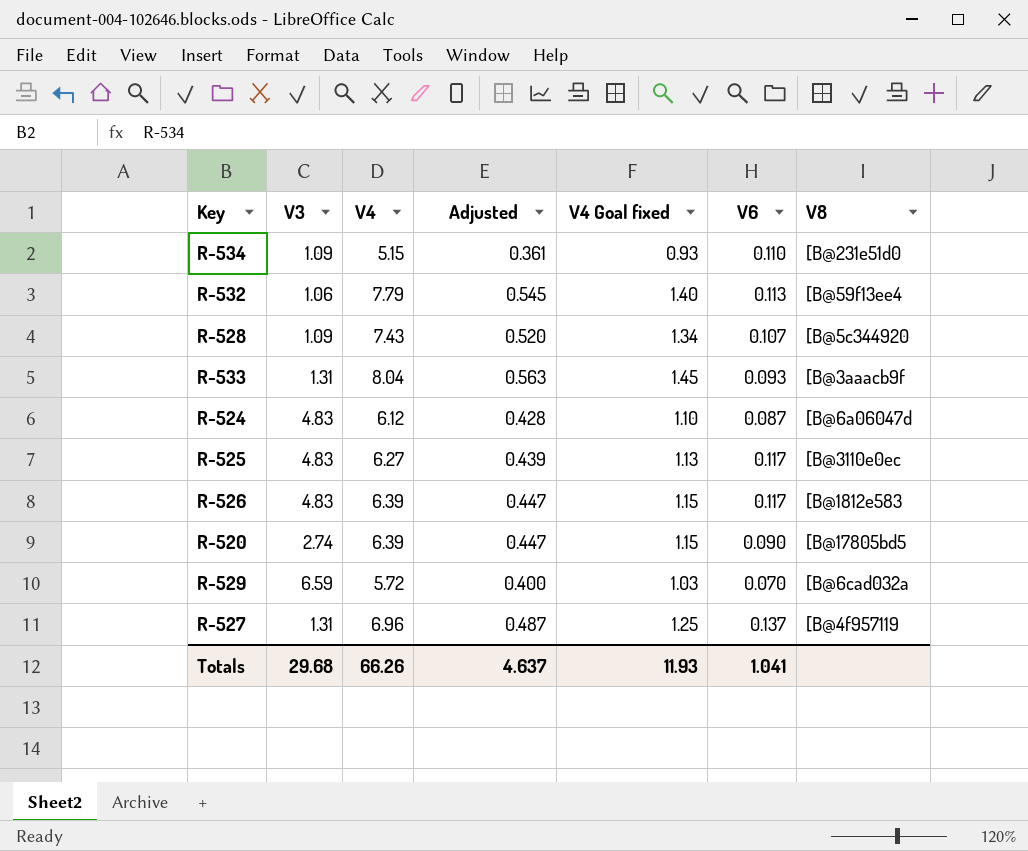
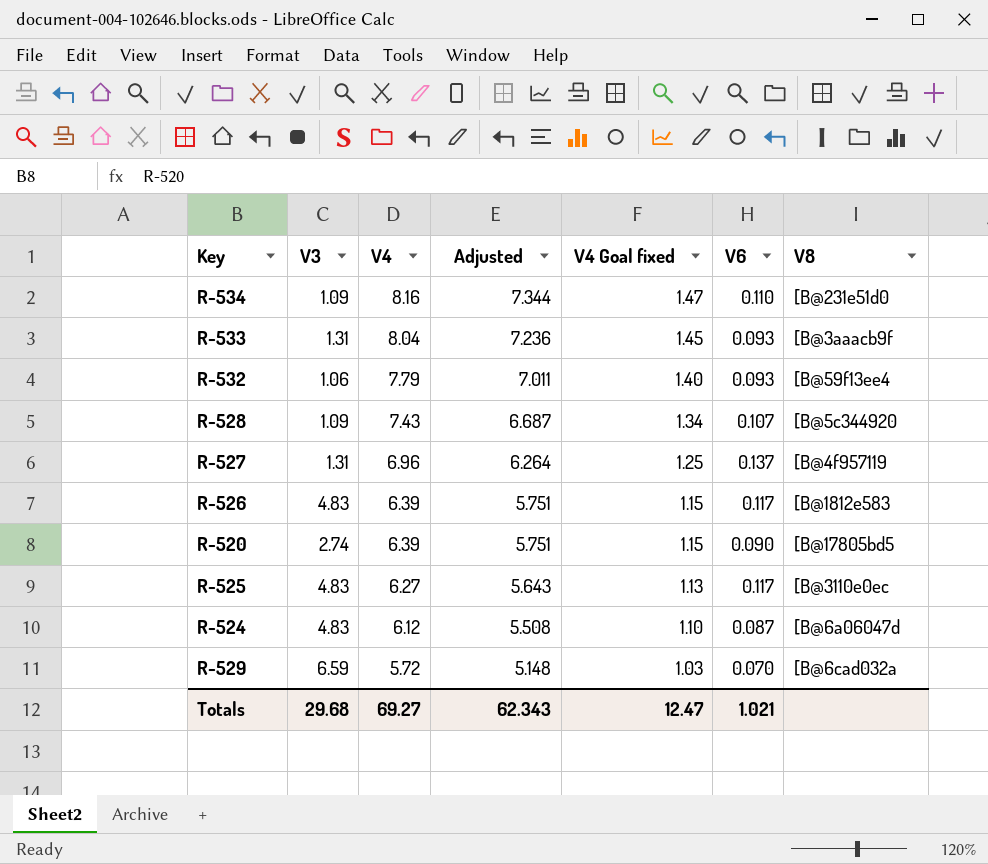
row order: none -> V4 descending
column Adjusted | formula: [V4] * 0.07 -> [V4] * 0.9
R-534 | V4: 5.15 -> 8.16
R-534 | V4 Goal fixed: 0.93 -> 1.47
R-532 | V6: 0.113 -> 0.093
Totals | V4: 66.26 -> 69.27
Totals | Adjusted: 4.637 -> 62.343
Totals | V4 Goal fixed: 11.93 -> 12.47
Totals | V6: 1.041 -> 1.021

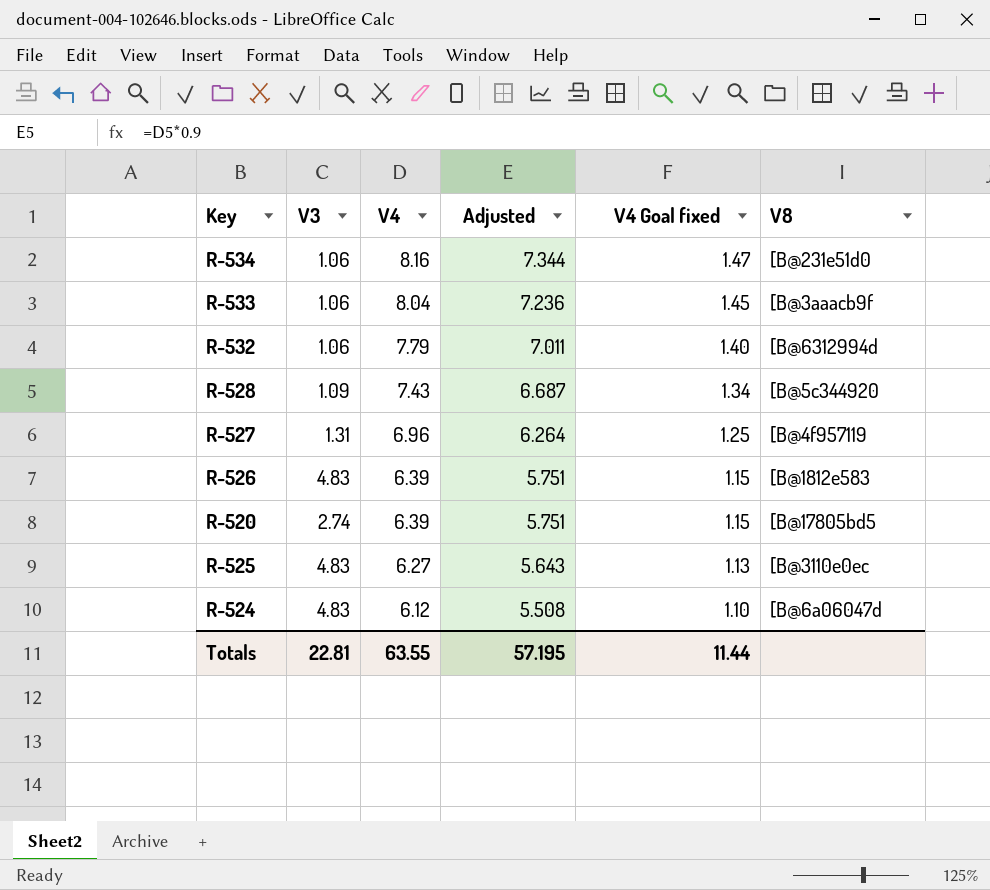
column V6 | position: 6 -> none
row R-529: 6.59 | 5.72 | 5.148 | 1.03 | 0.070 | [B@6cad032a -> none
R-534 | V3: 1.09 -> 1.06
R-533 | V3: 1.31 -> 1.06
R-532 | V8: [B@59f13ee4 -> [B@6312994d
Totals | V3: 29.68 -> 22.81
Totals | V4: 69.27 -> 63.55
Totals | Adjusted: 62.343 -> 57.195
Totals | V4 Goal fixed: 12.47 -> 11.44

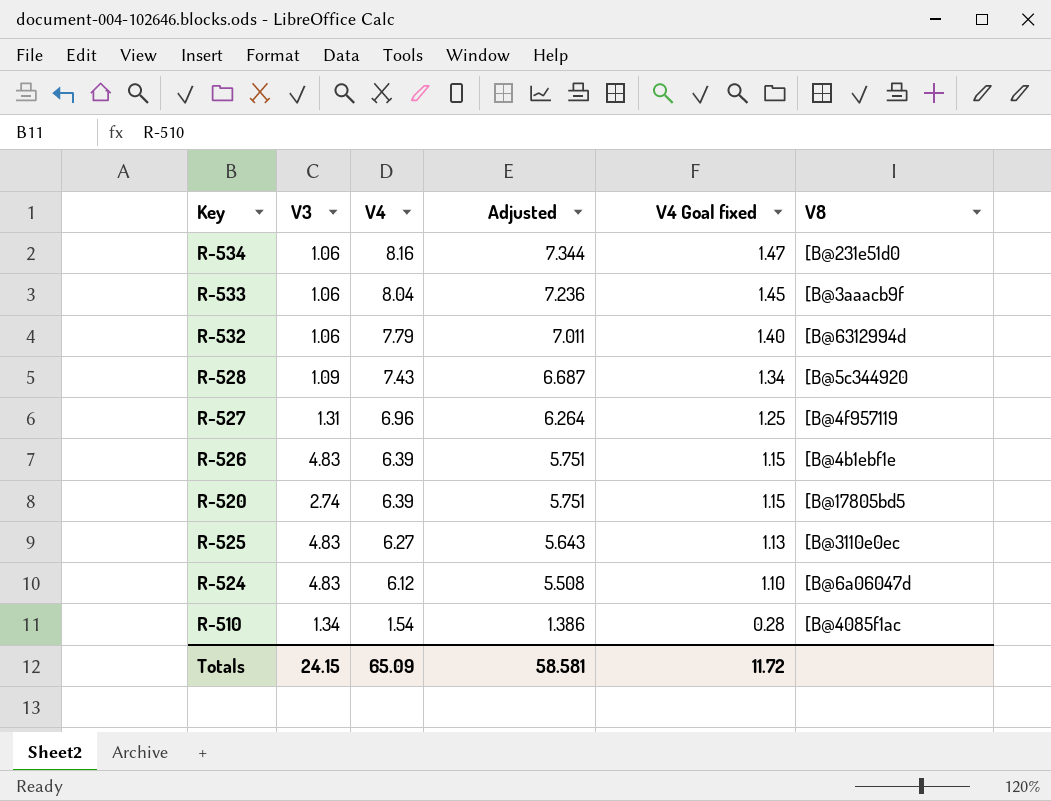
R-526 | V8: [B@1812e583 -> [B@4b1ebf1e
row R-510: none -> 1.34 | 1.54 | 1.386 | 0.28 | [B@4085f1ac
Totals | V3: 22.81 -> 24.15
Totals | V4: 63.55 -> 65.09
Totals | Adjusted: 57.195 -> 58.581
Totals | V4 Goal fixed: 11.44 -> 11.72

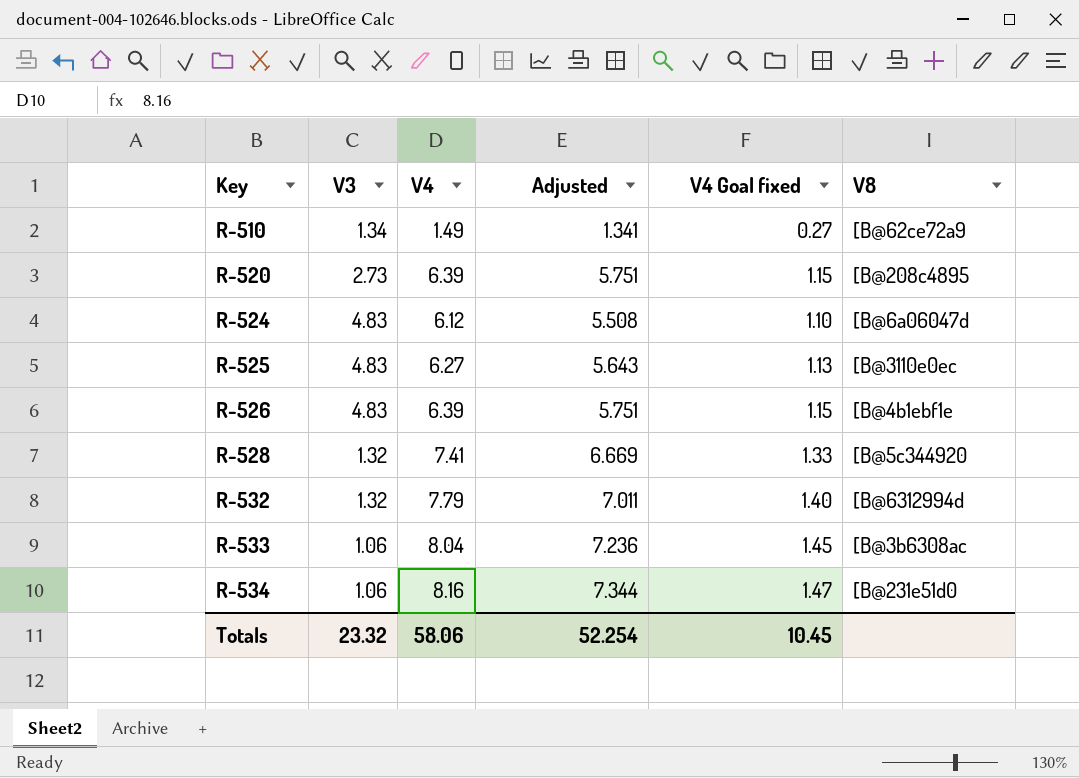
row order: V4 descending -> Key ascending
row R-527: 1.31 | 6.96 | 6.264 | 1.25 | [B@4f957119 -> none
R-510 | V4: 1.54 -> 1.49
R-510 | Adjusted: 1.386 -> 1.341
R-510 | V4 Goal fixed: 0.28 -> 0.27
R-510 | V8: [B@4085f1ac -> [B@62ce72a9
R-520 | V3: 2.74 -> 2.73
R-520 | V8: [B@17805bd5 -> [B@208c4895
R-528 | V3: 1.09 -> 1.32
R-528 | V4: 7.43 -> 7.41
R-528 | Adjusted: 6.687 -> 6.669
R-528 | V4 Goal fixed: 1.34 -> 1.33
R-532 | V3: 1.06 -> 1.32
R-533 | V8: [B@3aaacb9f -> [B@3b6308ac
Totals | V3: 24.15 -> 23.32
Totals | V4: 65.09 -> 58.06
Totals | Adjusted: 58.581 -> 52.254
Totals | V4 Goal fixed: 11.72 -> 10.45

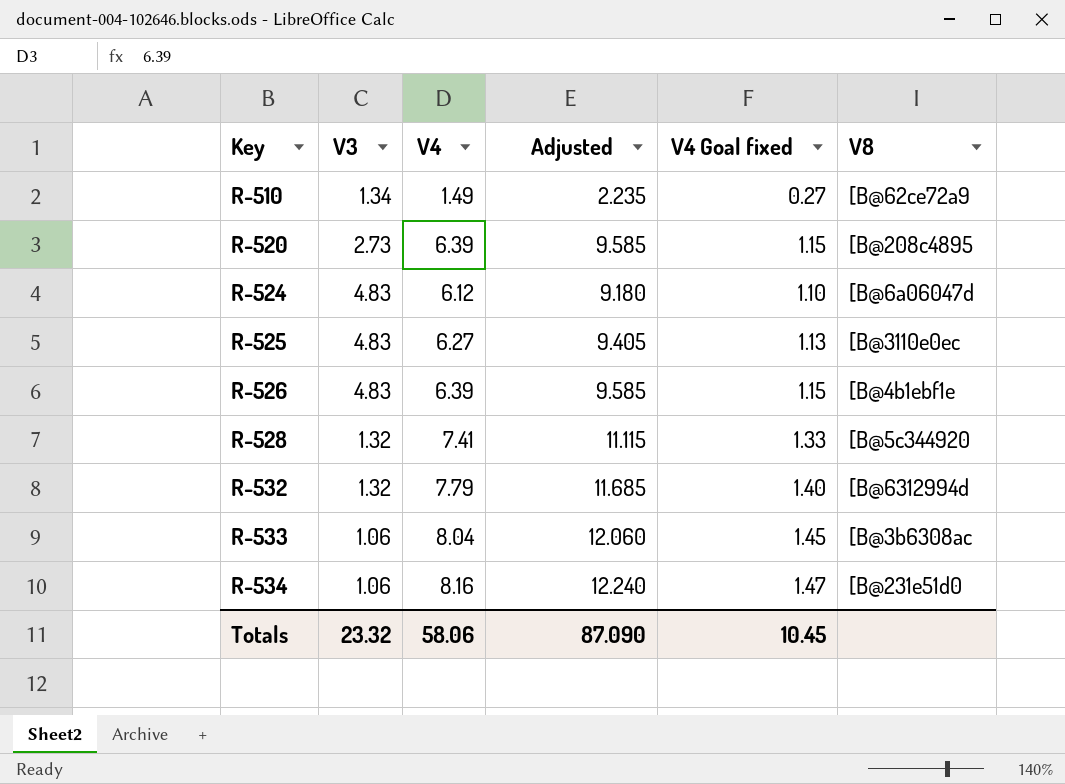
column Adjusted | formula: [V4] * 0.9 -> [V4] * 1.5
Totals | Adjusted: 52.254 -> 87.090

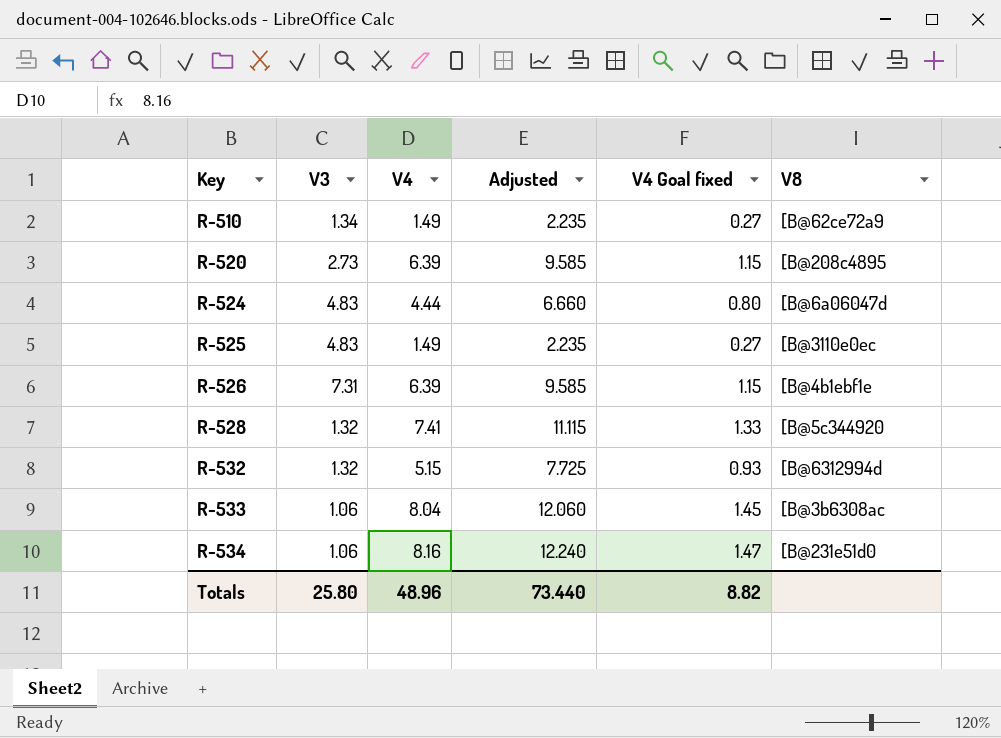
R-524 | V4: 6.12 -> 4.44
R-524 | Adjusted: 9.180 -> 6.660
R-524 | V4 Goal fixed: 1.10 -> 0.80
R-525 | V4: 6.27 -> 1.49
R-525 | Adjusted: 9.405 -> 2.235
R-525 | V4 Goal fixed: 1.13 -> 0.27
R-526 | V3: 4.83 -> 7.31
R-532 | V4: 7.79 -> 5.15
R-532 | Adjusted: 11.685 -> 7.725
R-532 | V4 Goal fixed: 1.40 -> 0.93
Totals | V3: 23.32 -> 25.80
Totals | V4: 58.06 -> 48.96
Totals | Adjusted: 87.090 -> 73.440
Totals | V4 Goal fixed: 10.45 -> 8.82

